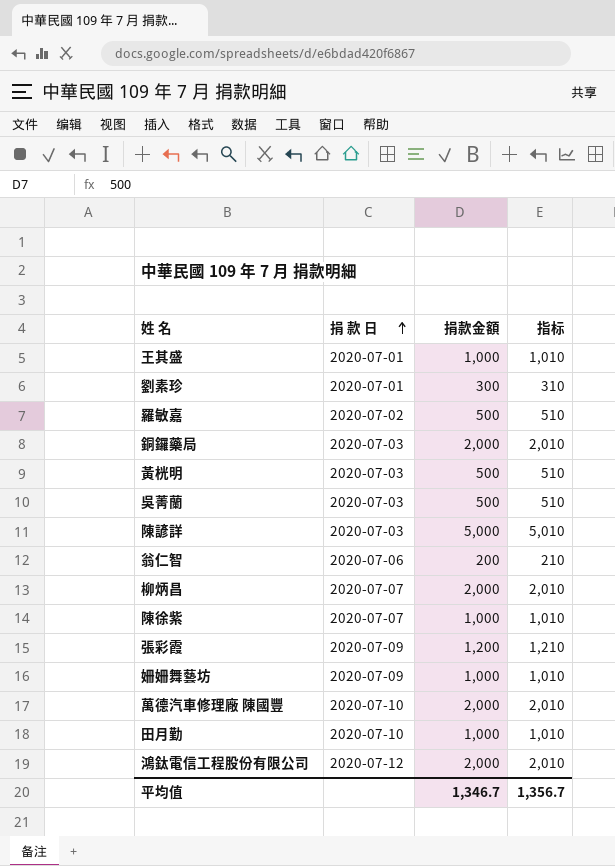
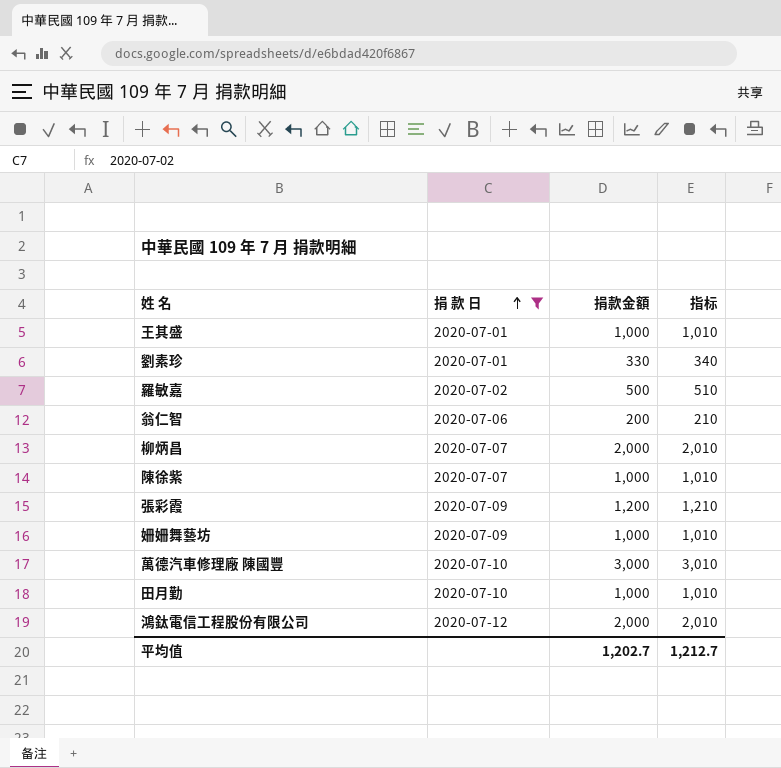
filter: none -> 捐 款 日 != 2020-07-03
劉素珍 | 捐款金額: 300 -> 330
劉素珍 | 指标: 310 -> 340
萬德汽車修理廠 陳國豐 | 捐款金額: 2,000 -> 3,000
萬德汽車修理廠 陳國豐 | 指标: 2,010 -> 3,010
平均值 | 捐款金額: 1,346.7 -> 1,202.7
平均值 | 指标: 1,356.7 -> 1,212.7

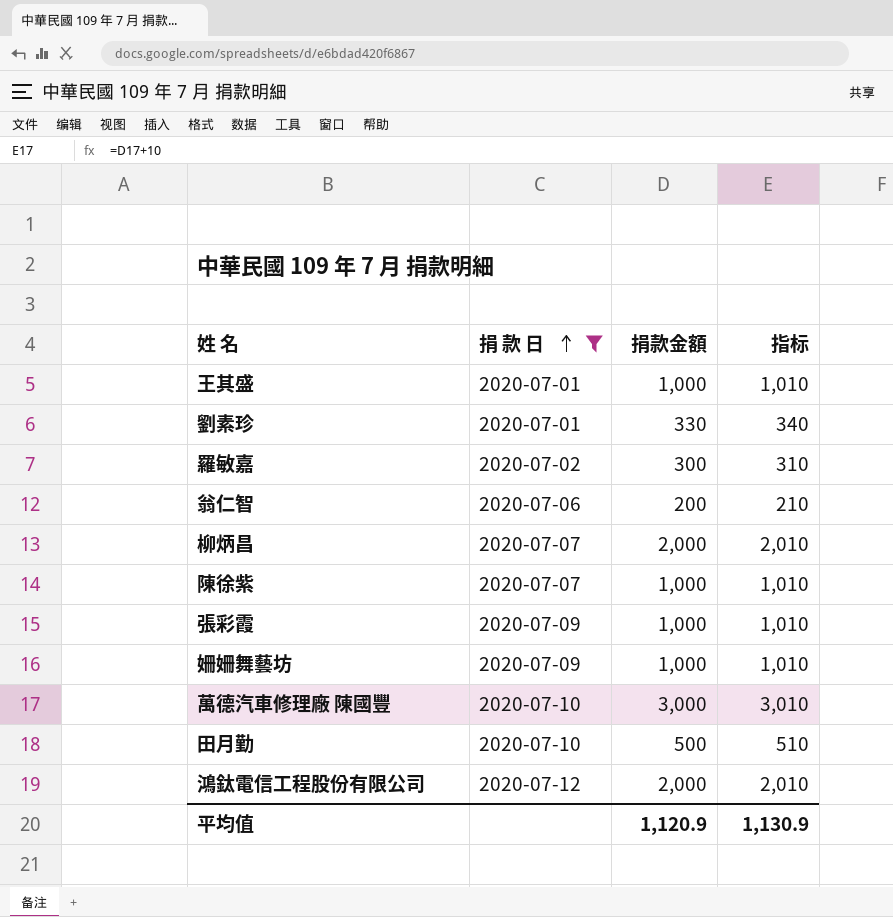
羅敏嘉 | 捐款金額: 500 -> 300
羅敏嘉 | 指标: 510 -> 310
張彩霞 | 捐款金額: 1,200 -> 1,000
張彩霞 | 指标: 1,210 -> 1,010
田月勤 | 捐款金額: 1,000 -> 500
田月勤 | 指标: 1,010 -> 510
平均值 | 捐款金額: 1,202.7 -> 1,120.9
平均值 | 指标: 1,212.7 -> 1,130.9

